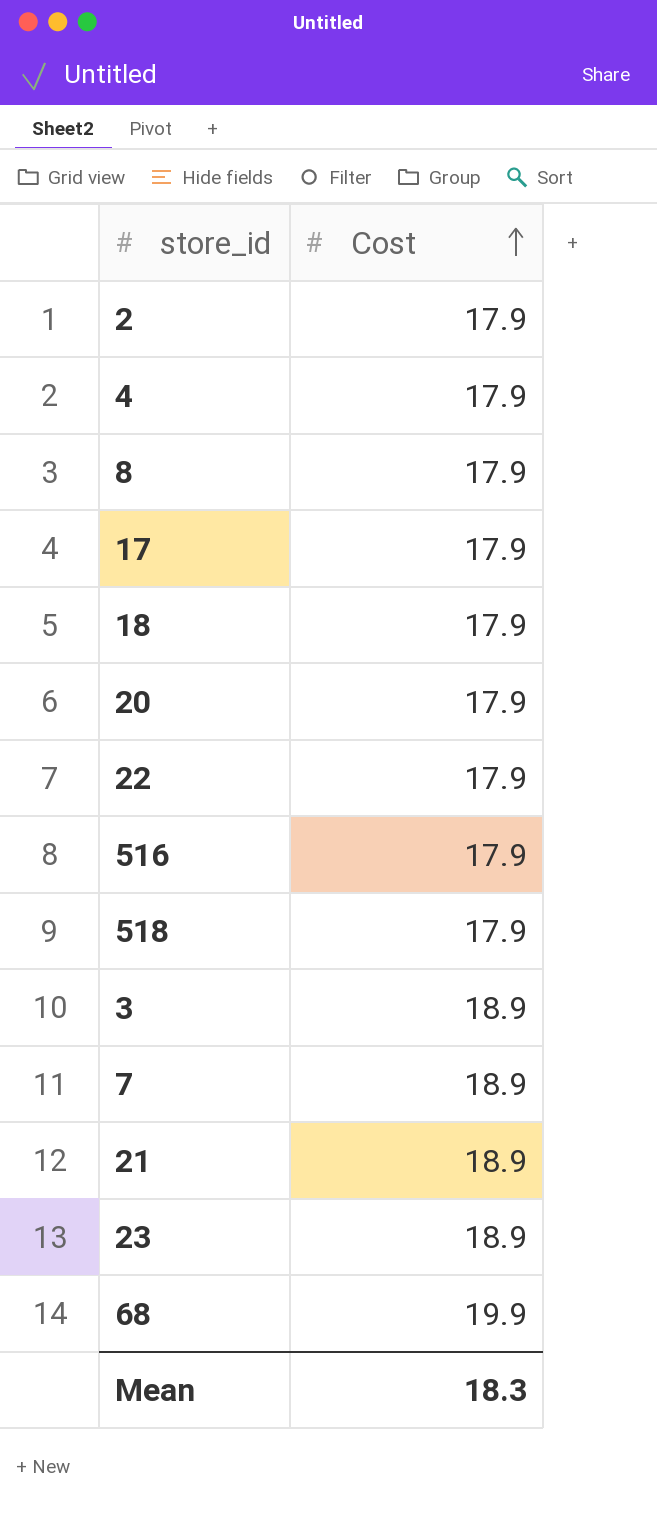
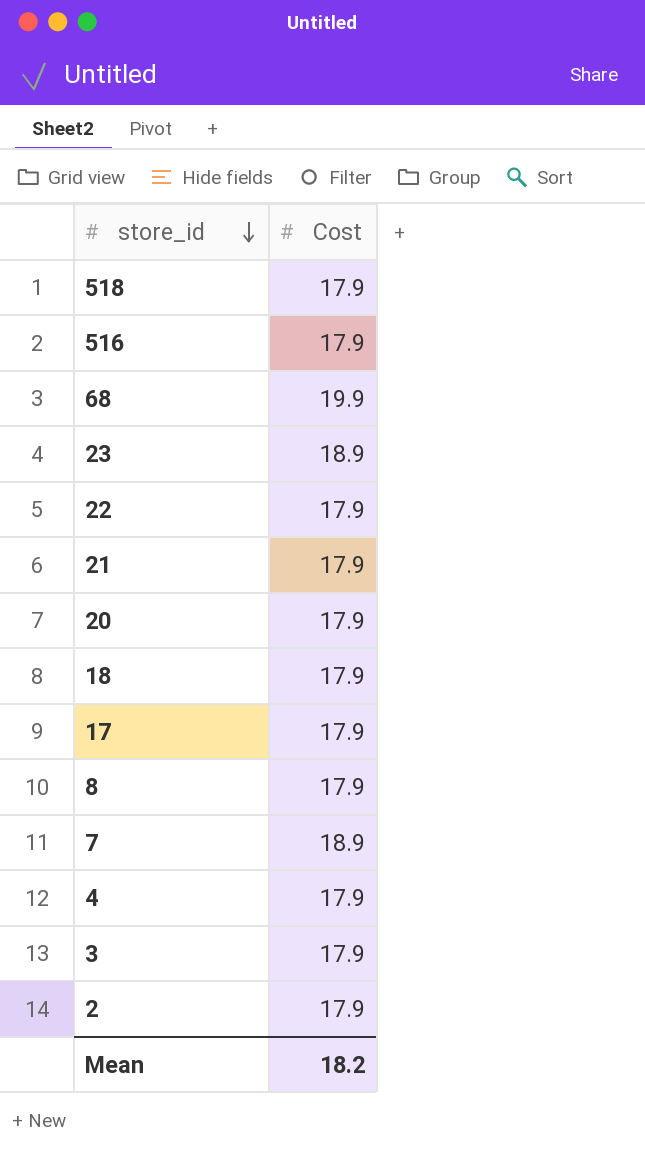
row order: Cost ascending -> store_id descending
21 | Cost: 18.9 -> 17.9
3 | Cost: 18.9 -> 17.9
Mean | Cost: 18.3 -> 18.2

